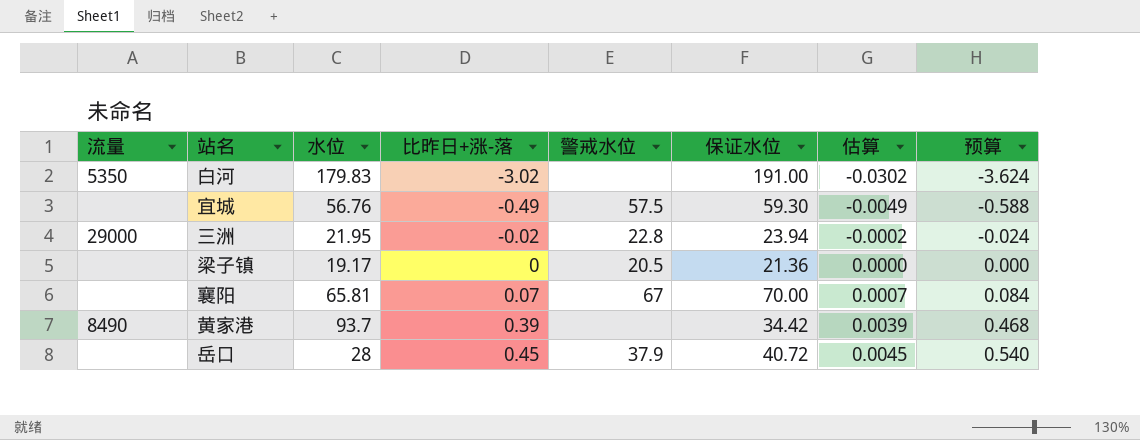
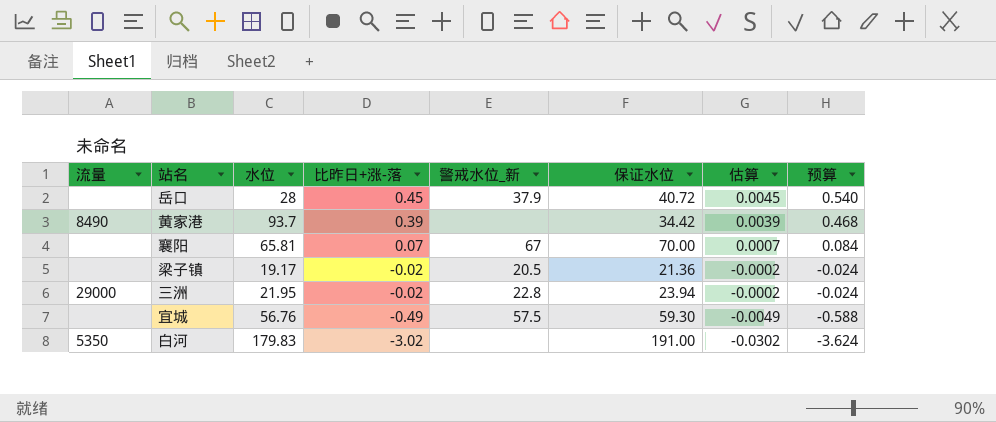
row order: 比昨日+涨-落 ascending -> 比昨日+涨-落 descending
column name: 警戒水位 -> 警戒水位_新
梁子镇 | 比昨日+涨-落: 0 -> -0.02
梁子镇 | 估算: 0.0000 -> -0.0002
梁子镇 | 预算: 0.000 -> -0.024

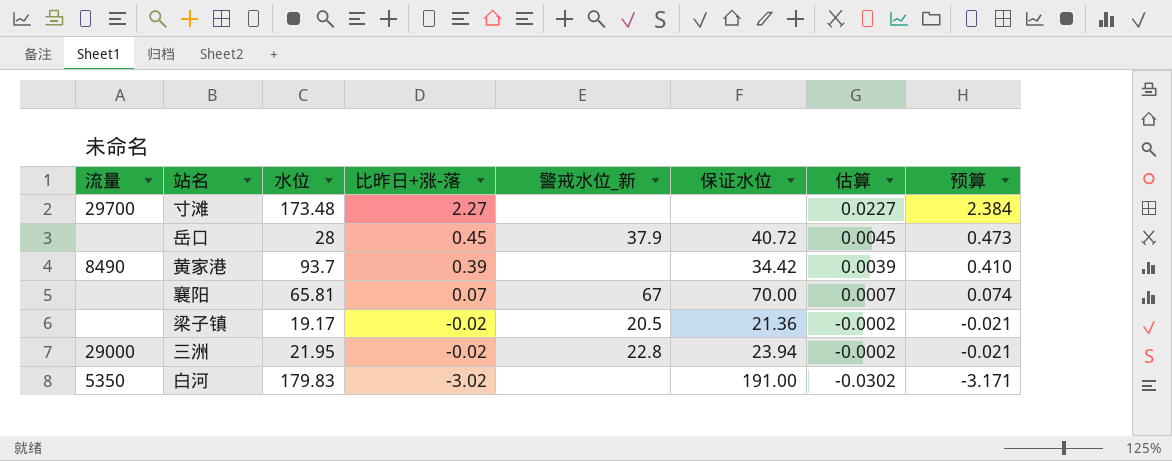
column 预算 | formula: [比昨日+涨-落] * 1.2 -> [比昨日+涨-落] * 1.05
row 宜城: none | 56.76 | -0.49 | 57.5 | 59.30 | -0.0049 | -0.588 -> none
row 寸滩: none -> 29700 | 173.48 | 2.27 | none | none | 0.0227 | 2.384

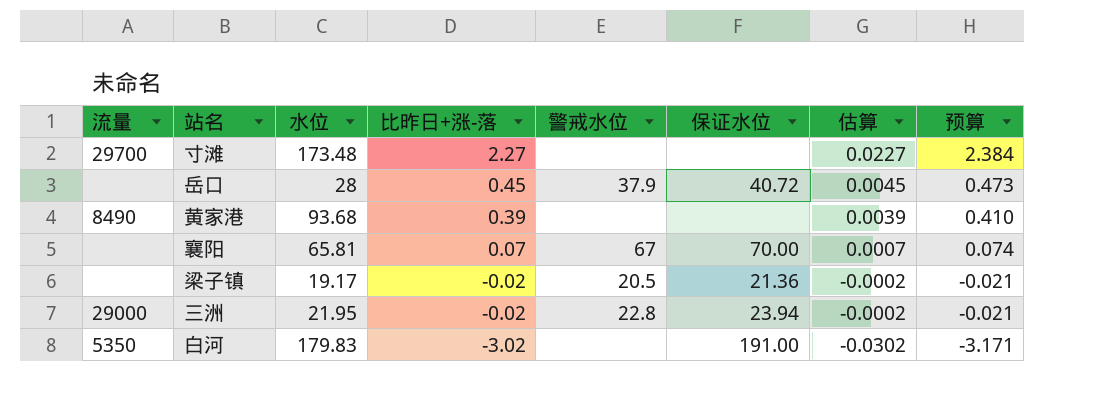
column name: 警戒水位_新 -> 警戒水位
黄家港 | 水位: 93.7 -> 93.68
黄家港 | 保证水位: 34.42 -> none

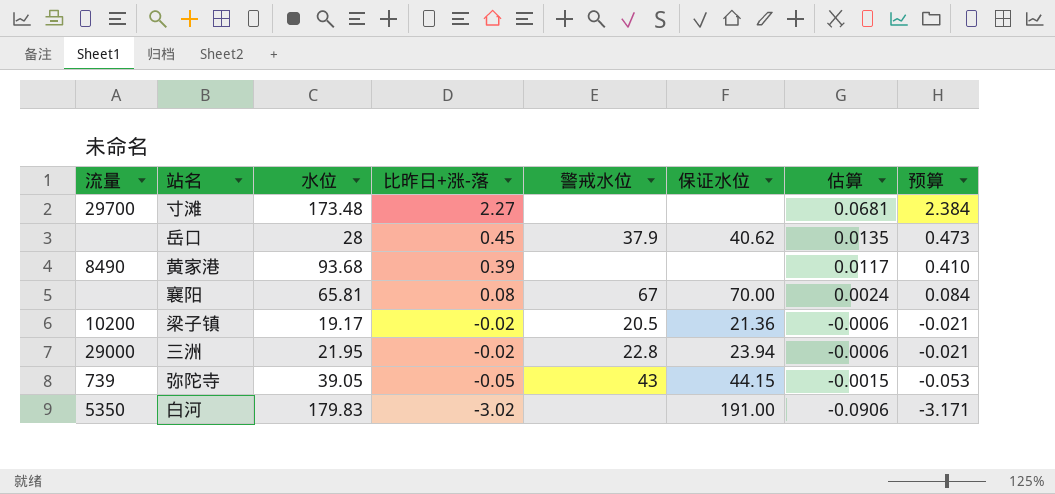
column 估算 | formula: [比昨日+涨-落] * 0.01 -> [比昨日+涨-落] * 0.03
岳口 | 保证水位: 40.72 -> 40.62
襄阳 | 比昨日+涨-落: 0.07 -> 0.08
襄阳 | 预算: 0.074 -> 0.084
梁子镇 | 流量: none -> 10200
row 弥陀寺: none -> 739 | 39.05 | -0.05 | 43 | 44.15 | -0.0015 | -0.053

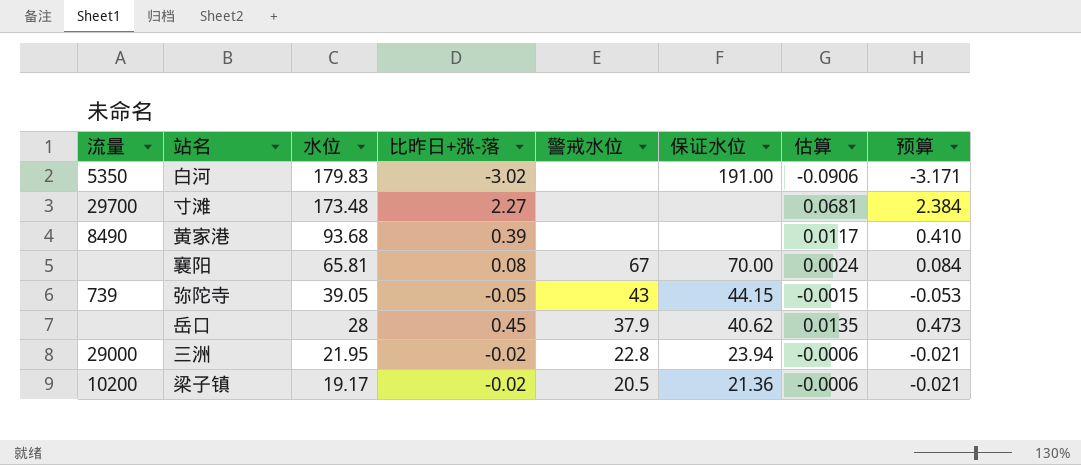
row order: 比昨日+涨-落 descending -> 水位 descending

